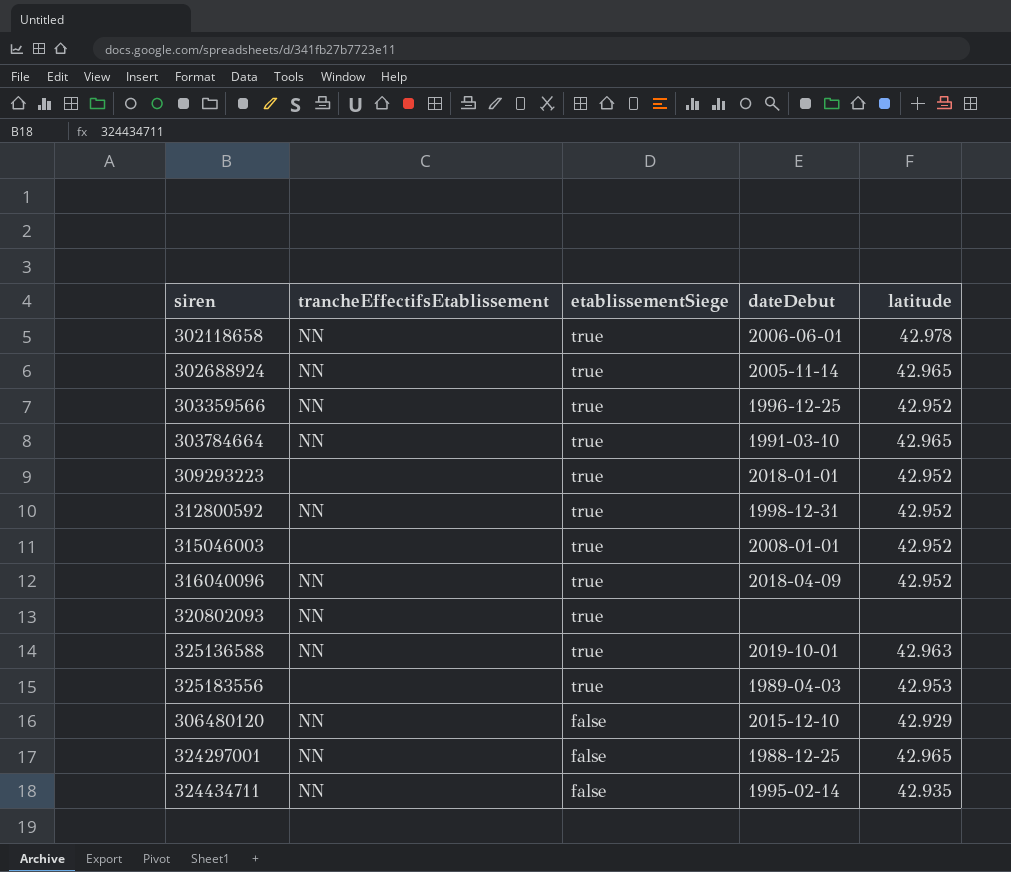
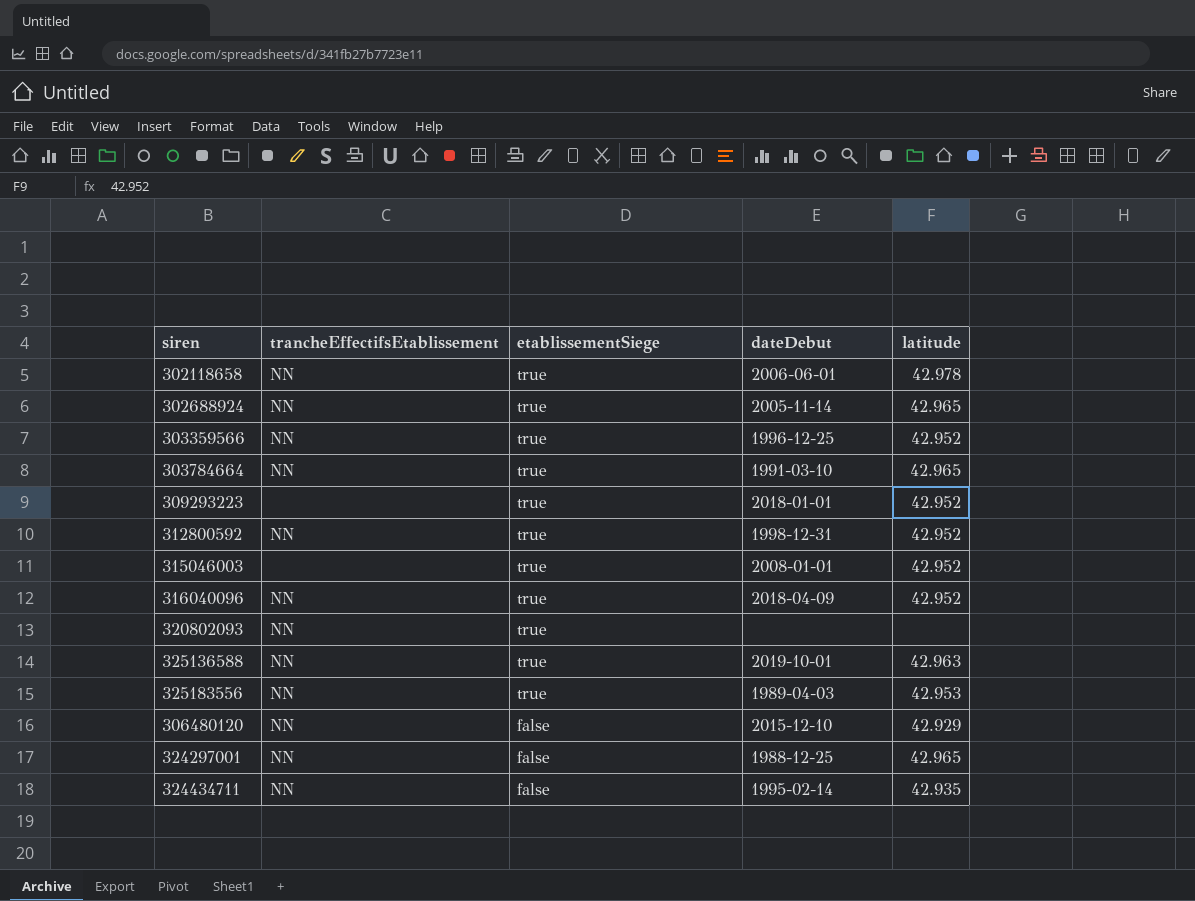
325183556 | trancheEffectifsEtablissement: none -> NN

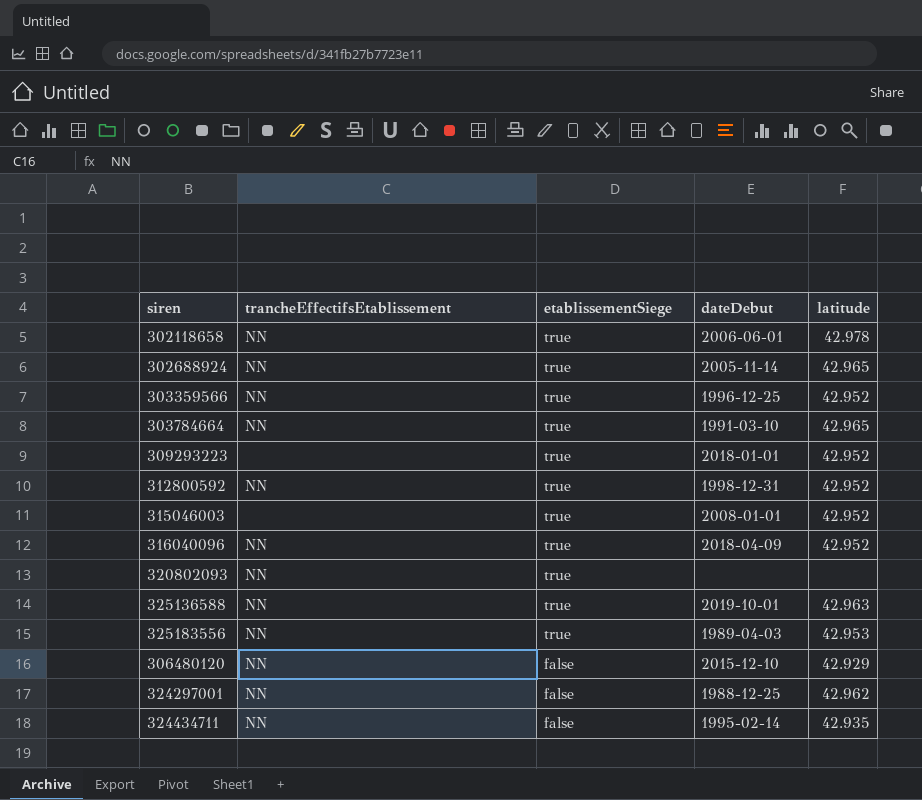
324297001 | latitude: 42.965 -> 42.962

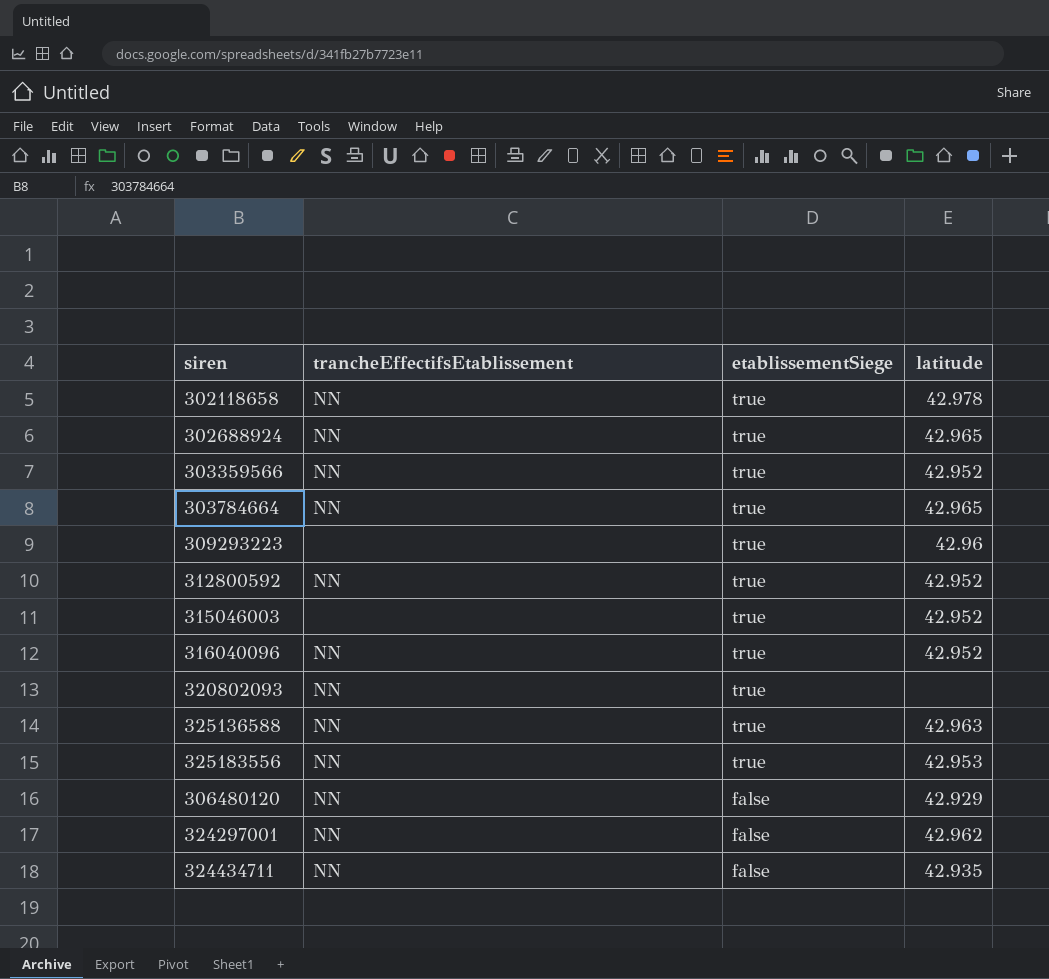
column dateDebut | position: 4 -> none
309293223 | latitude: 42.952 -> 42.96

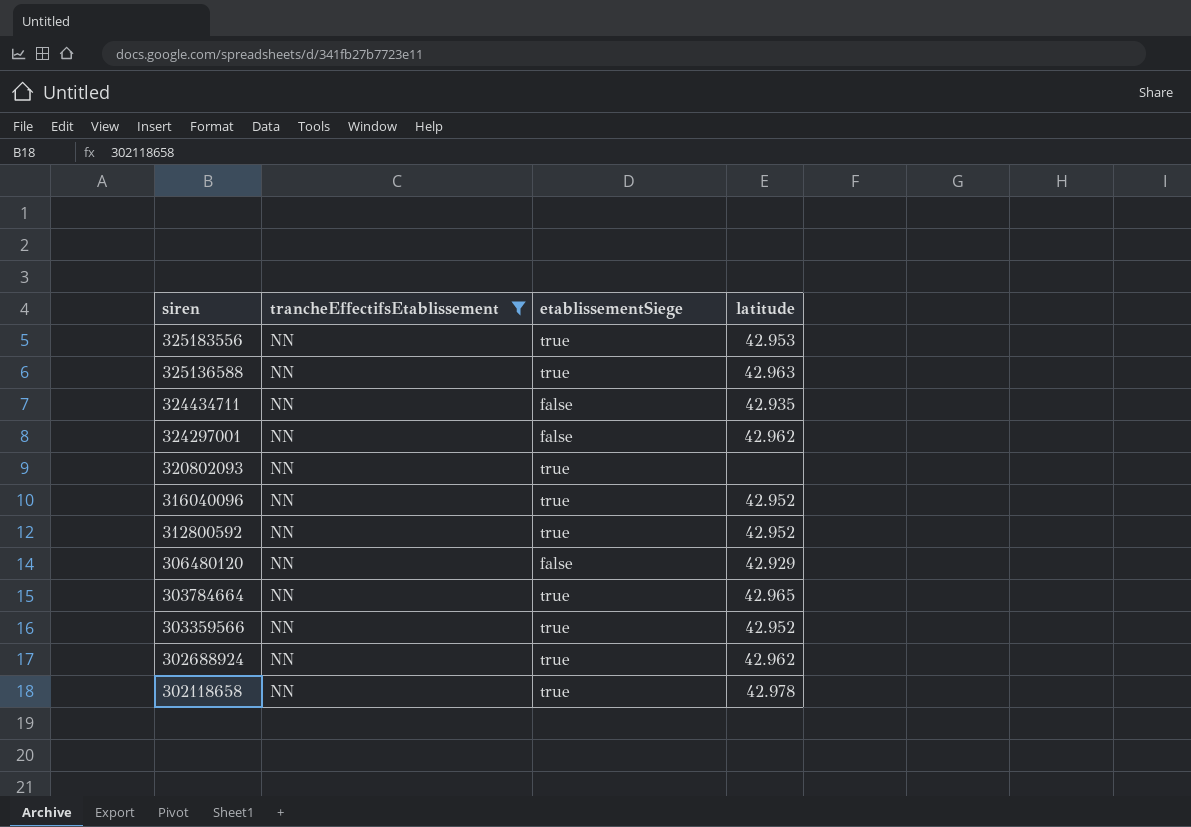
filter: none -> trancheEffectifsEtablissement = NN
row order: etablissementSiege descending -> siren descending
302688924 | latitude: 42.965 -> 42.962

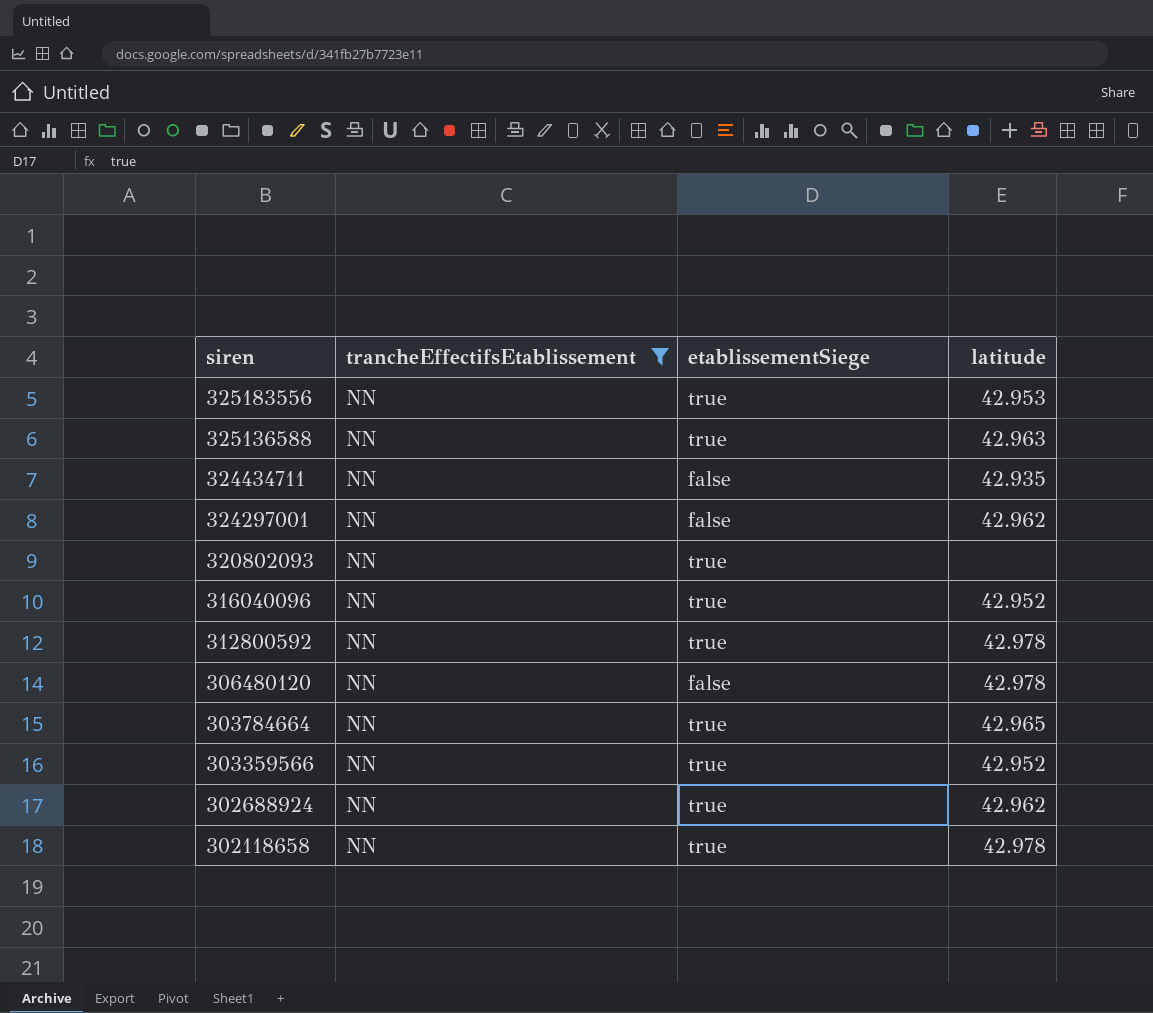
312800592 | latitude: 42.952 -> 42.978
306480120 | latitude: 42.929 -> 42.978

